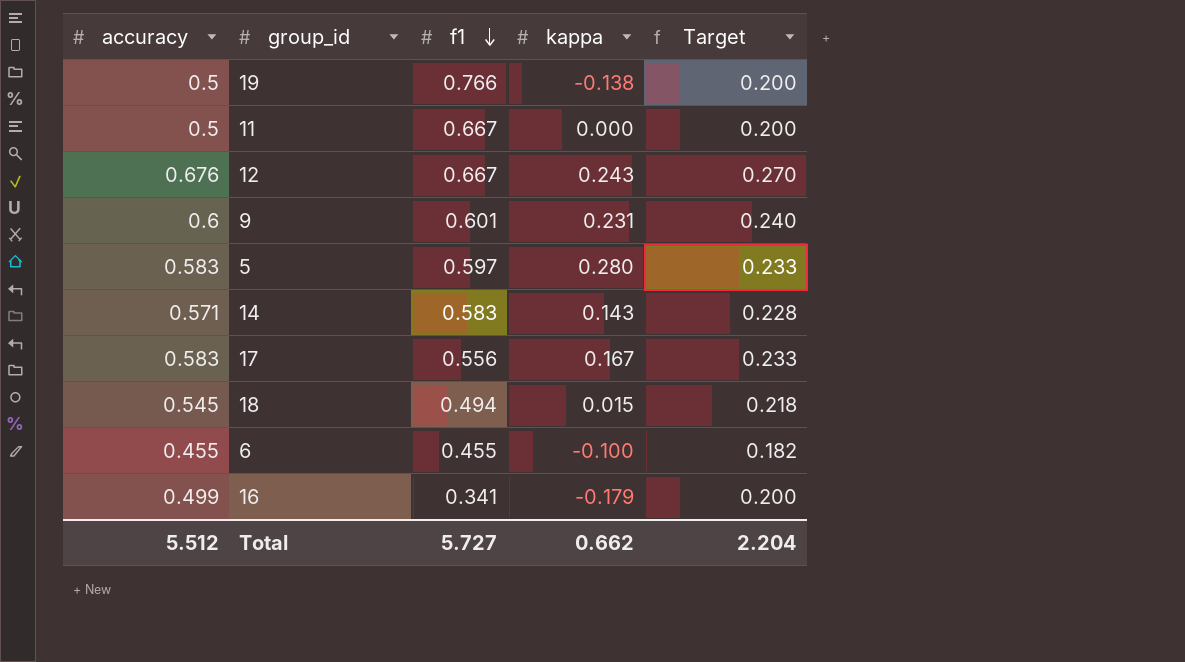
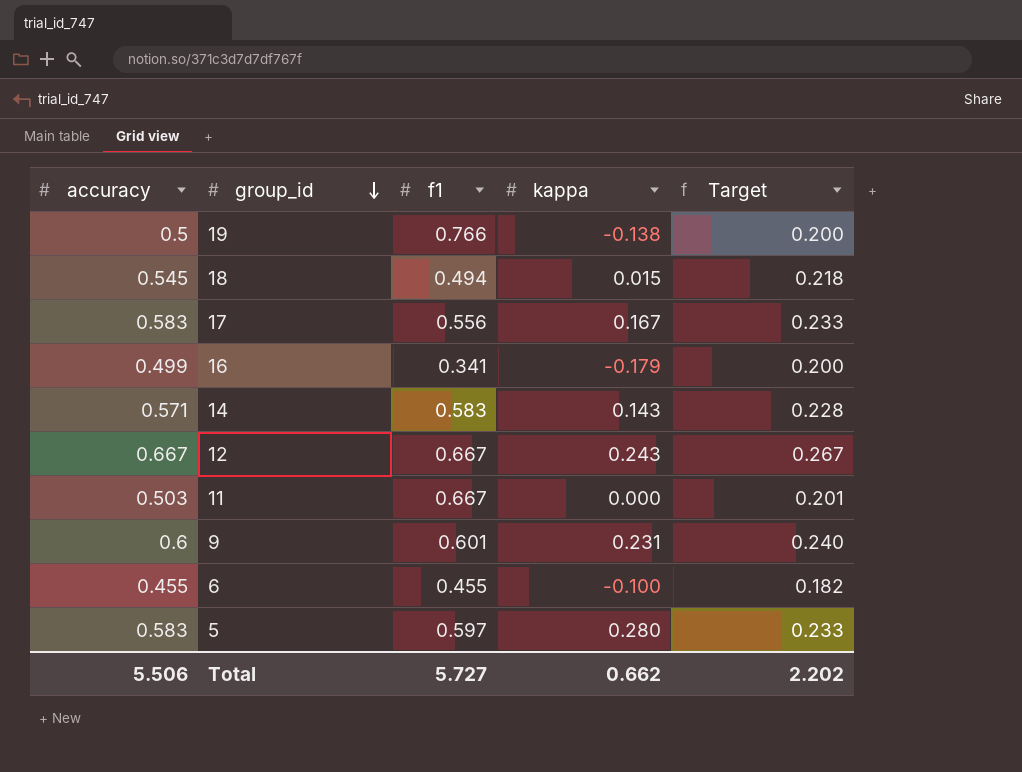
row order: f1 descending -> group_id descending
12 | accuracy: 0.676 -> 0.667
12 | Target: 0.270 -> 0.267
11 | accuracy: 0.5 -> 0.503
11 | Target: 0.200 -> 0.201
Total | accuracy: 5.512 -> 5.506
Total | Target: 2.204 -> 2.202

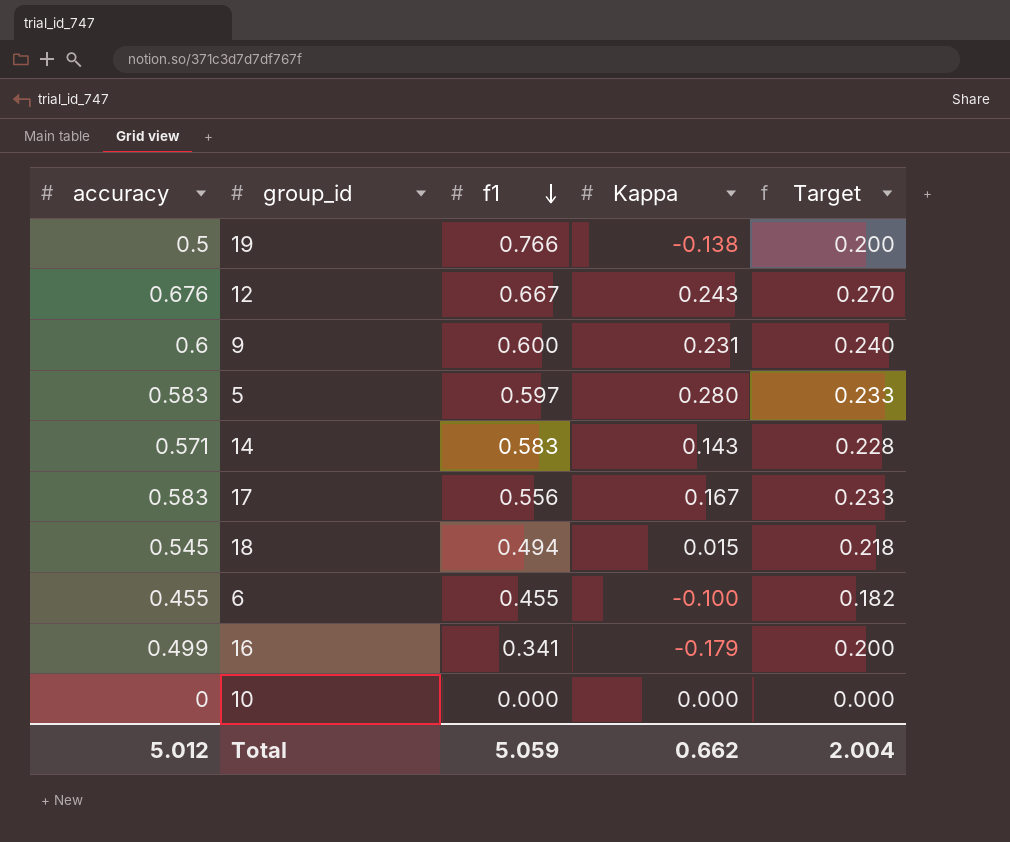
row order: group_id descending -> f1 descending
column name: kappa -> Kappa
row 11: 0.503 | 0.667 | 0.000 | 0.201 -> none
12 | accuracy: 0.667 -> 0.676
12 | Target: 0.267 -> 0.270
9 | f1: 0.601 -> 0.600
row 10: none -> 0 | 0.000 | 0.000 | 0.000
Total | accuracy: 5.506 -> 5.012
Total | f1: 5.727 -> 5.059
Total | Target: 2.202 -> 2.004

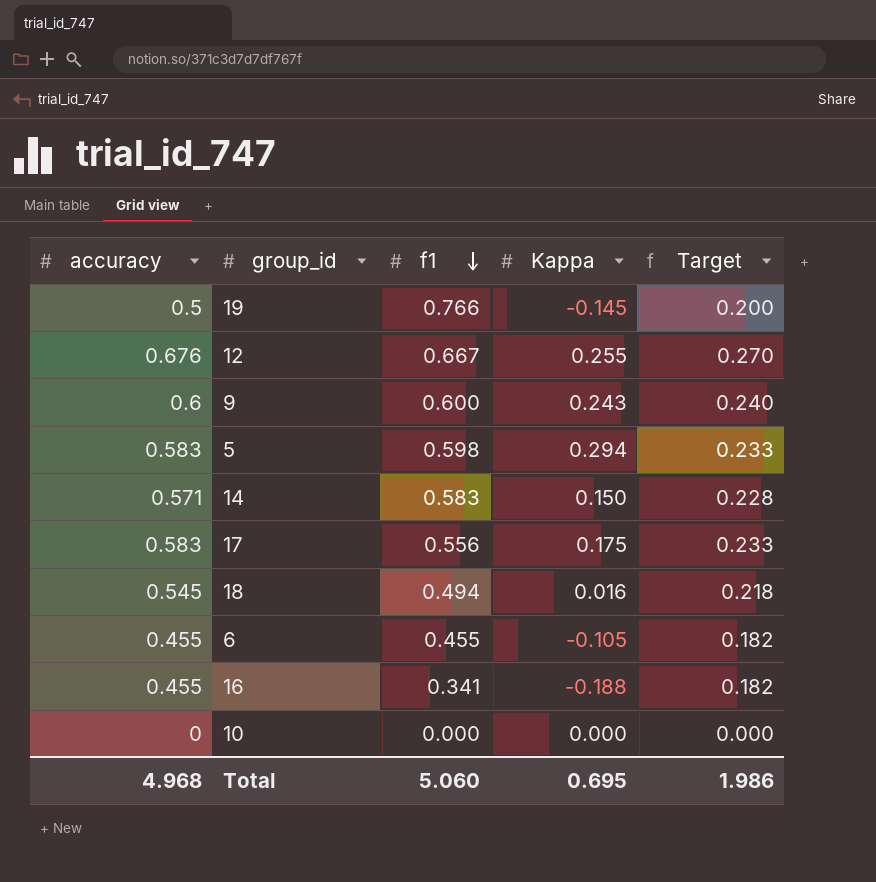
19 | Kappa: -0.138 -> -0.145
12 | Kappa: 0.243 -> 0.255
9 | Kappa: 0.231 -> 0.243
5 | f1: 0.597 -> 0.598
5 | Kappa: 0.280 -> 0.294
14 | Kappa: 0.143 -> 0.150
17 | Kappa: 0.167 -> 0.175
18 | Kappa: 0.015 -> 0.016
6 | Kappa: -0.100 -> -0.105
16 | accuracy: 0.499 -> 0.455
16 | Kappa: -0.179 -> -0.188
16 | Target: 0.200 -> 0.182
Total | accuracy: 5.012 -> 4.968
Total | f1: 5.059 -> 5.060
Total | Kappa: 0.662 -> 0.695
Total | Target: 2.004 -> 1.986

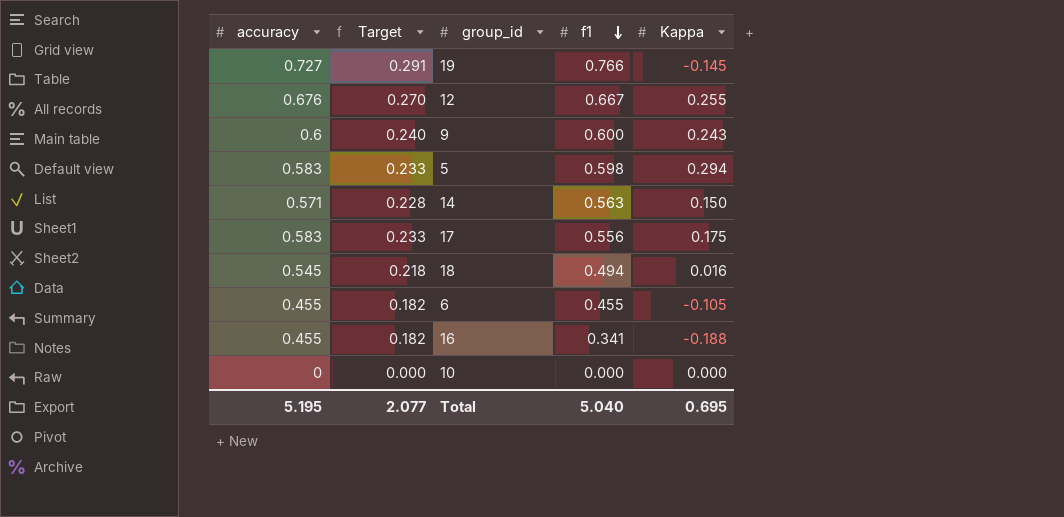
column Target | position: 5 -> 2
19 | accuracy: 0.5 -> 0.727
19 | Target: 0.200 -> 0.291
14 | f1: 0.583 -> 0.563
Total | accuracy: 4.968 -> 5.195
Total | Target: 1.986 -> 2.077
Total | f1: 5.060 -> 5.040

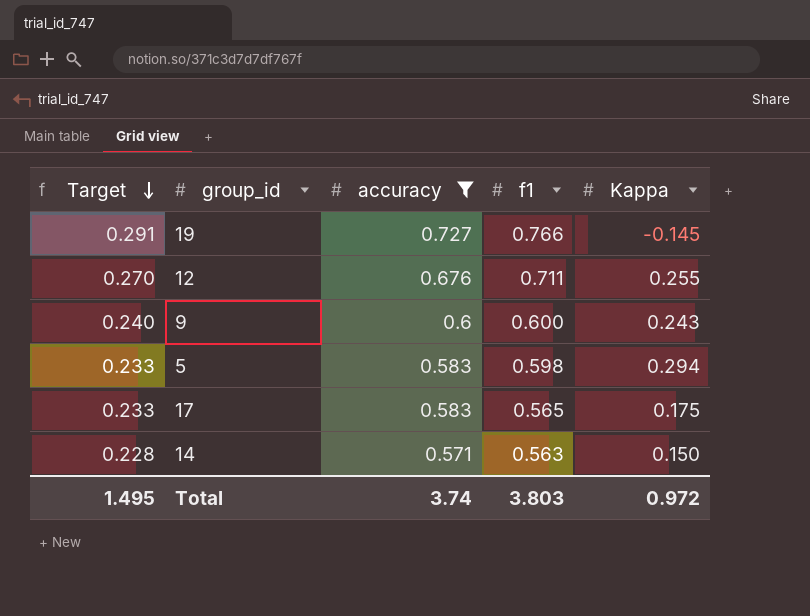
filter: none -> accuracy >= 0.571
row order: f1 descending -> Target descending
column accuracy | position: 1 -> 3
12 | f1: 0.667 -> 0.711
17 | f1: 0.556 -> 0.565
Total | Target: 2.077 -> 1.495
Total | accuracy: 5.195 -> 3.74
Total | f1: 5.040 -> 3.803
Total | Kappa: 0.695 -> 0.972

